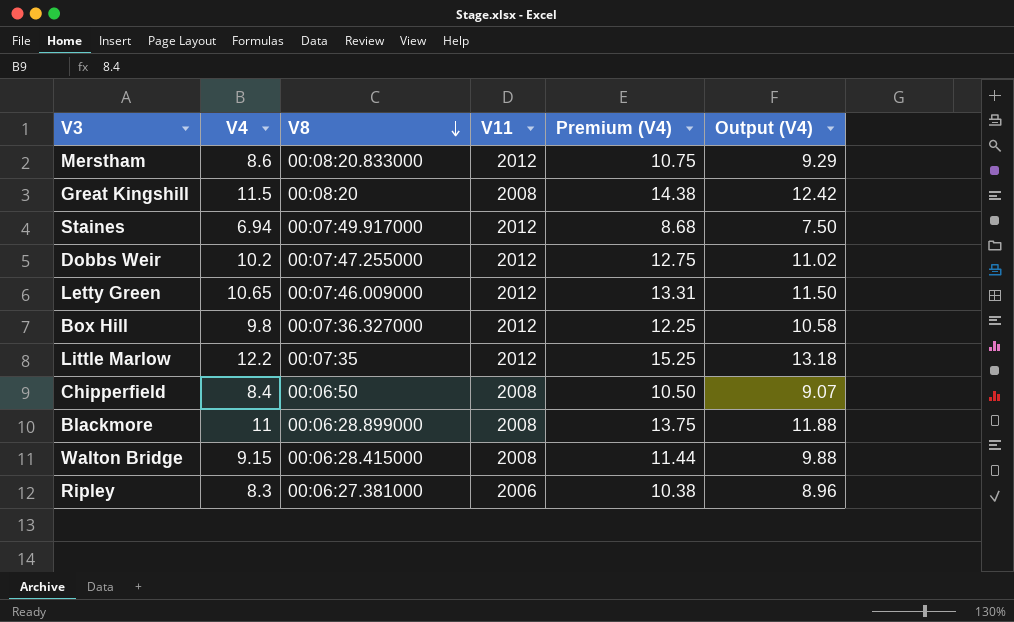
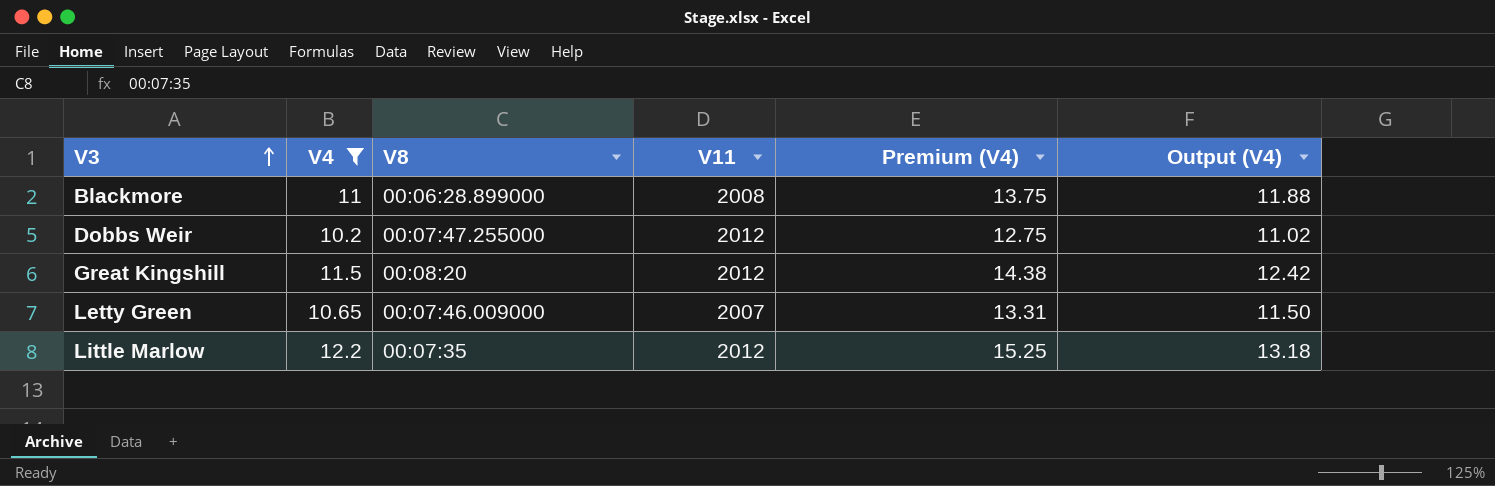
filter: none -> V4 >= 10.2
row order: V8 descending -> V3 ascending
Great Kingshill | V11: 2008 -> 2012
Letty Green | V11: 2012 -> 2007

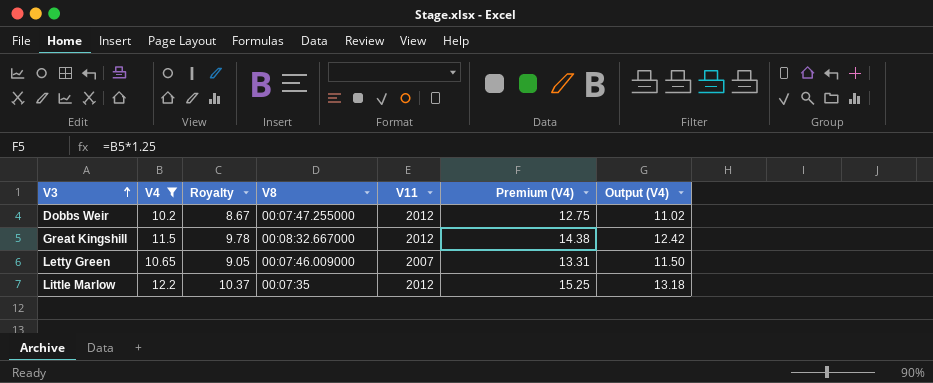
column Royalty | formula: none -> [V4] * 0.85
row Blackmore: 11 | 00:06:28.899000 | 2008 | 13.75 | 11.88 -> none
Great Kingshill | V8: 00:08:20 -> 00:08:32.667000

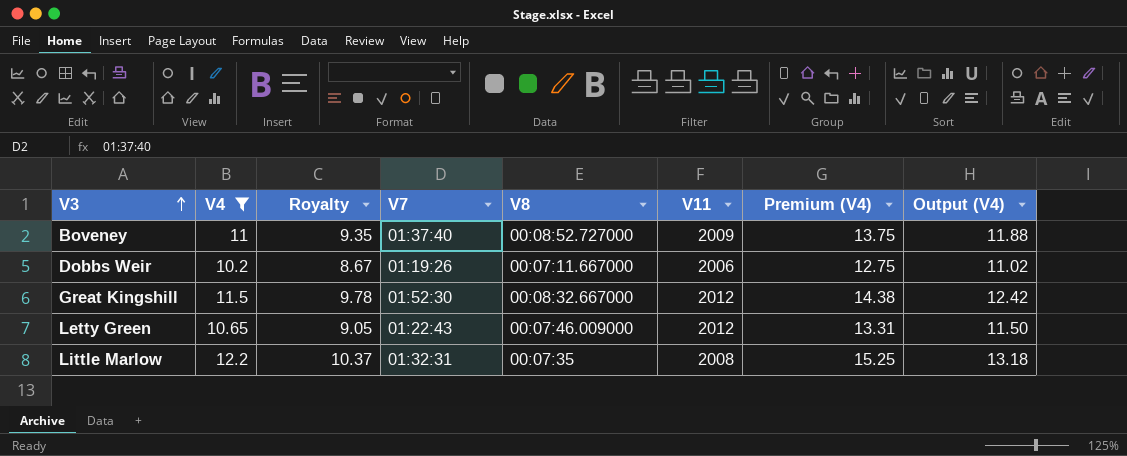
column V7 | position: none -> 4
row Boveney: none -> 11 | 9.35 | 01:37:40 | 00:08:52.727000 | 2009 | 13.75 | 11.88
Dobbs Weir | V8: 00:07:47.255000 -> 00:07:11.667000
Dobbs Weir | V11: 2012 -> 2006
Letty Green | V11: 2007 -> 2012
Little Marlow | V11: 2012 -> 2008

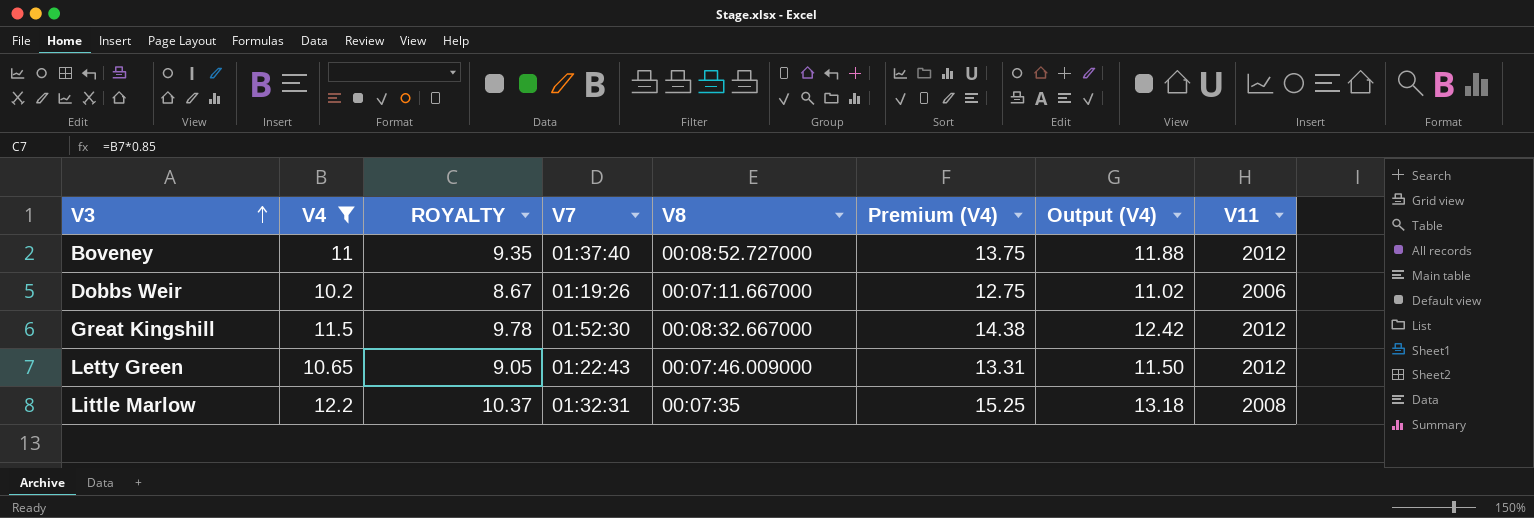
column name: Royalty -> ROYALTY
column V11 | position: 6 -> 8
Boveney | V11: 2009 -> 2012

